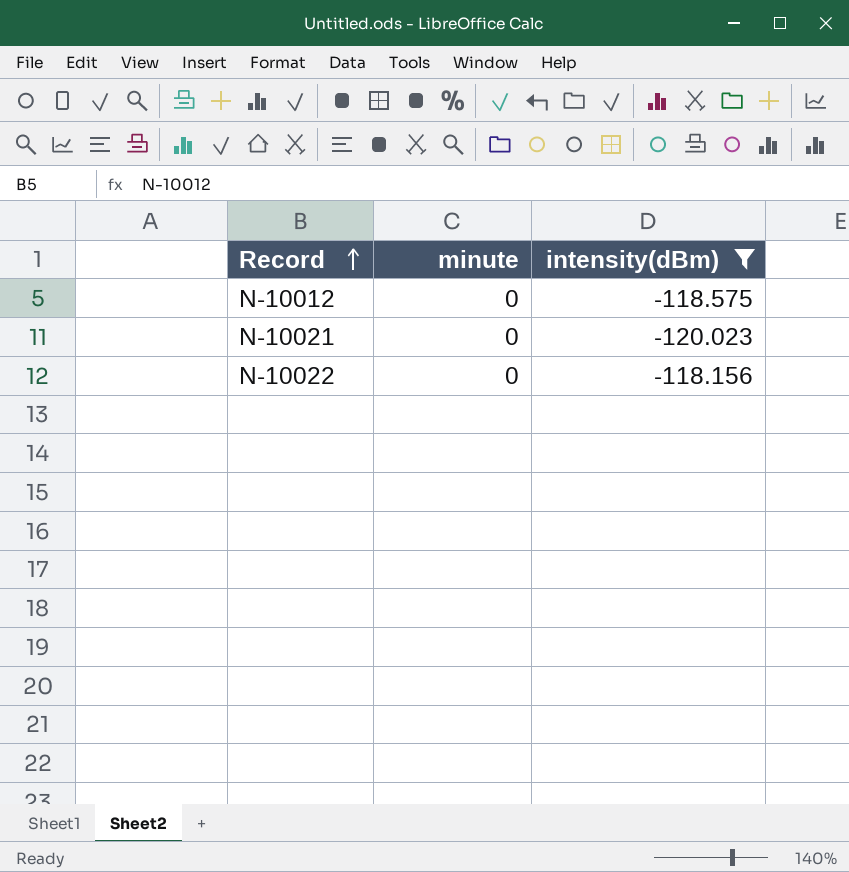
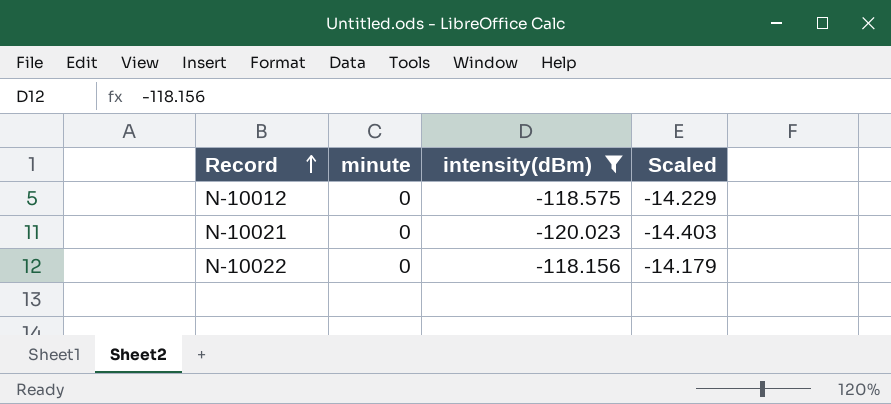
column Scaled | formula: none -> [intensity(dBm)] * 0.12

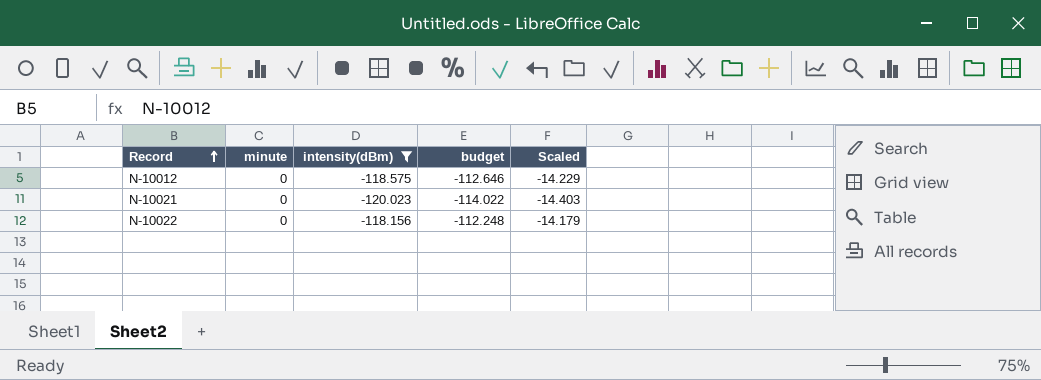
column budget | formula: none -> [intensity(dBm)] * 0.95

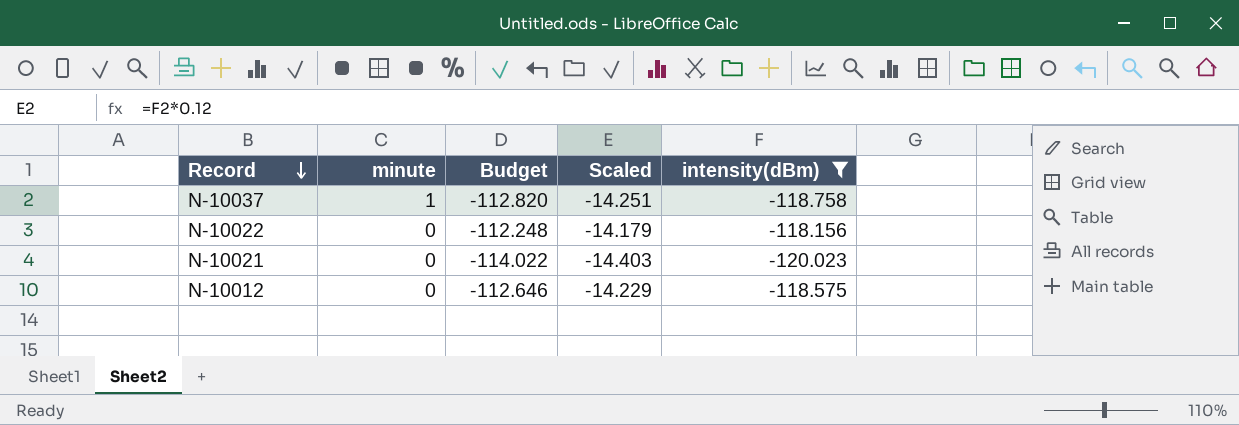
row order: Record ascending -> Record descending
column name: budget -> Budget
column intensity(dBm) | position: 3 -> 5
row N-10037: none -> 1 | -112.820 | -14.251 | -118.758

